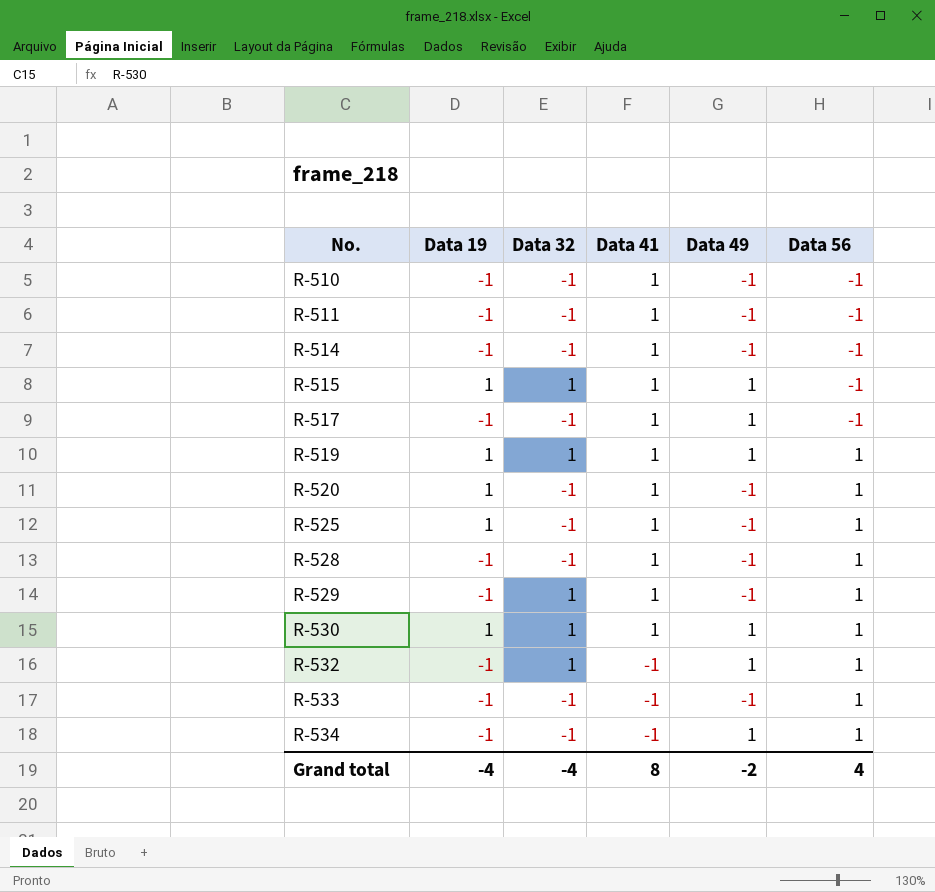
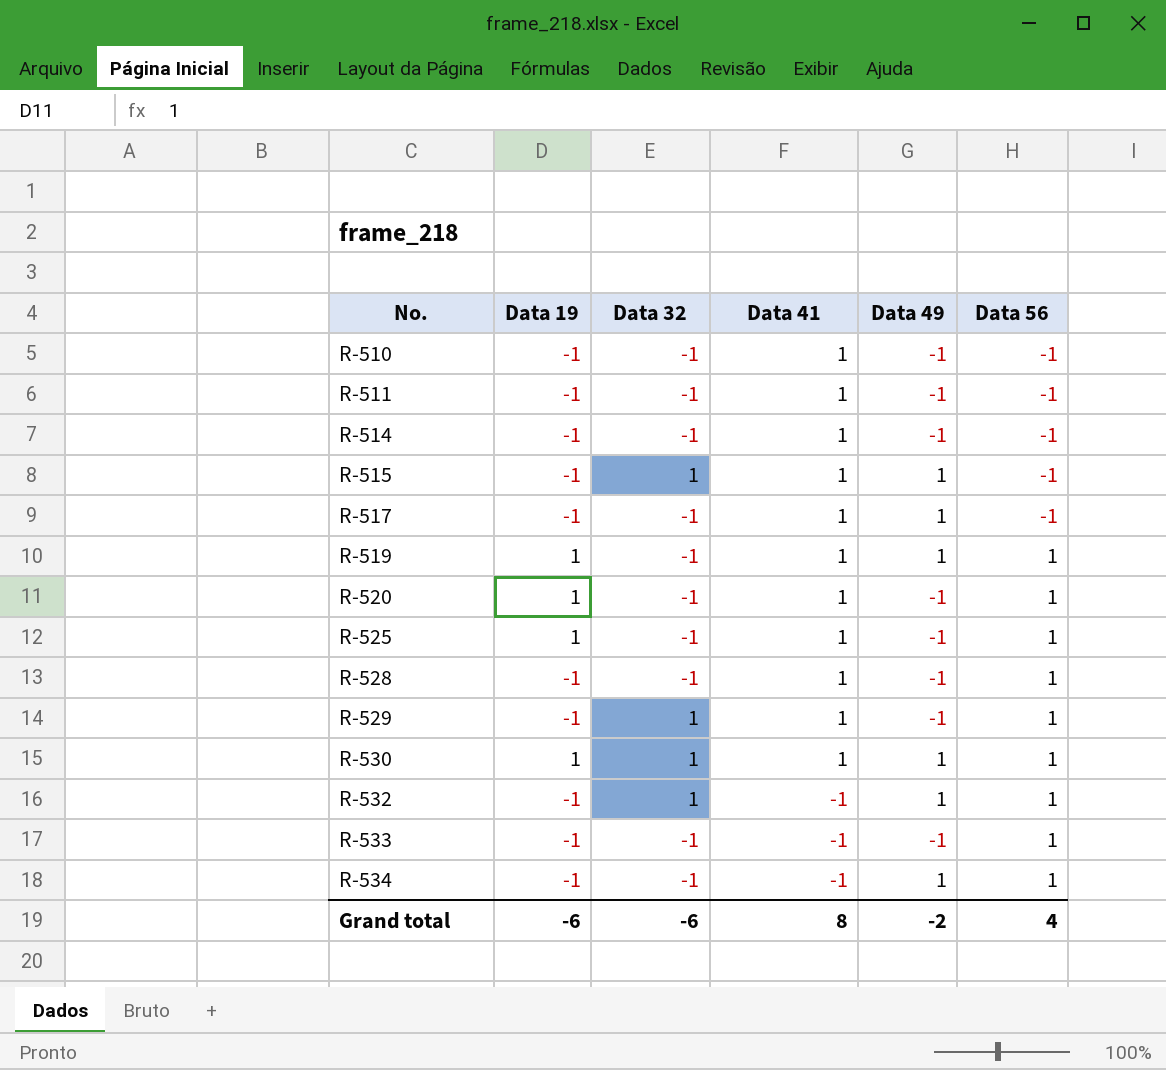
R-515 | Data 19: 1 -> -1
R-519 | Data 32: 1 -> -1
Grand total | Data 19: -4 -> -6
Grand total | Data 32: -4 -> -6

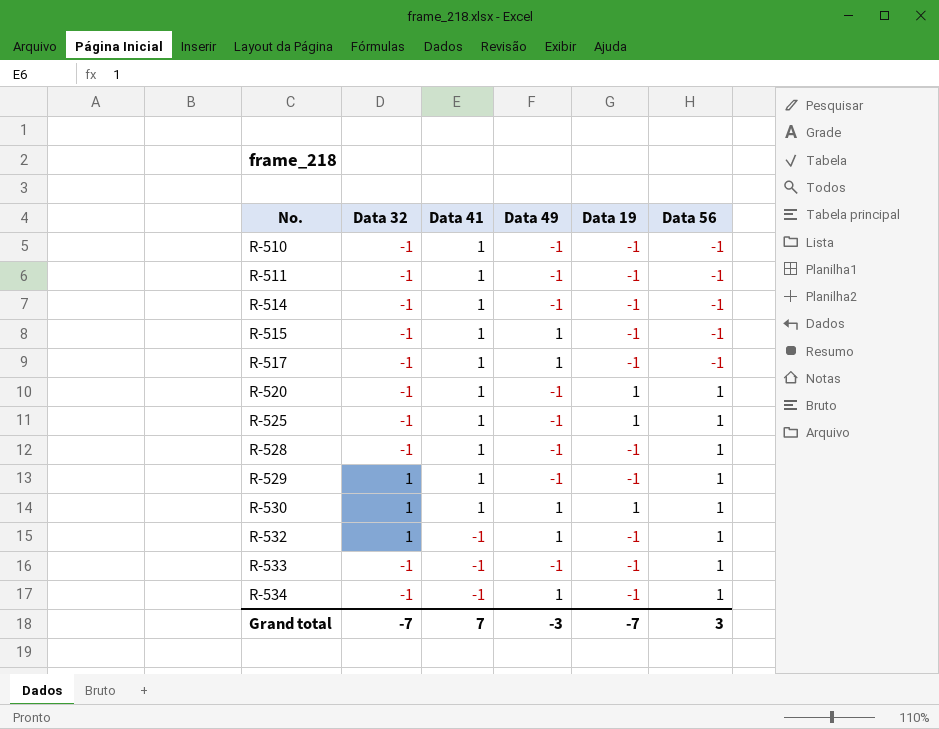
column Data 19 | position: 2 -> 5
row R-519: 1 | -1 | 1 | 1 | 1 -> none
R-515 | Data 32: 1 -> -1
Grand total | Data 32: -6 -> -7
Grand total | Data 41: 8 -> 7
Grand total | Data 49: -2 -> -3
Grand total | Data 19: -6 -> -7
Grand total | Data 56: 4 -> 3

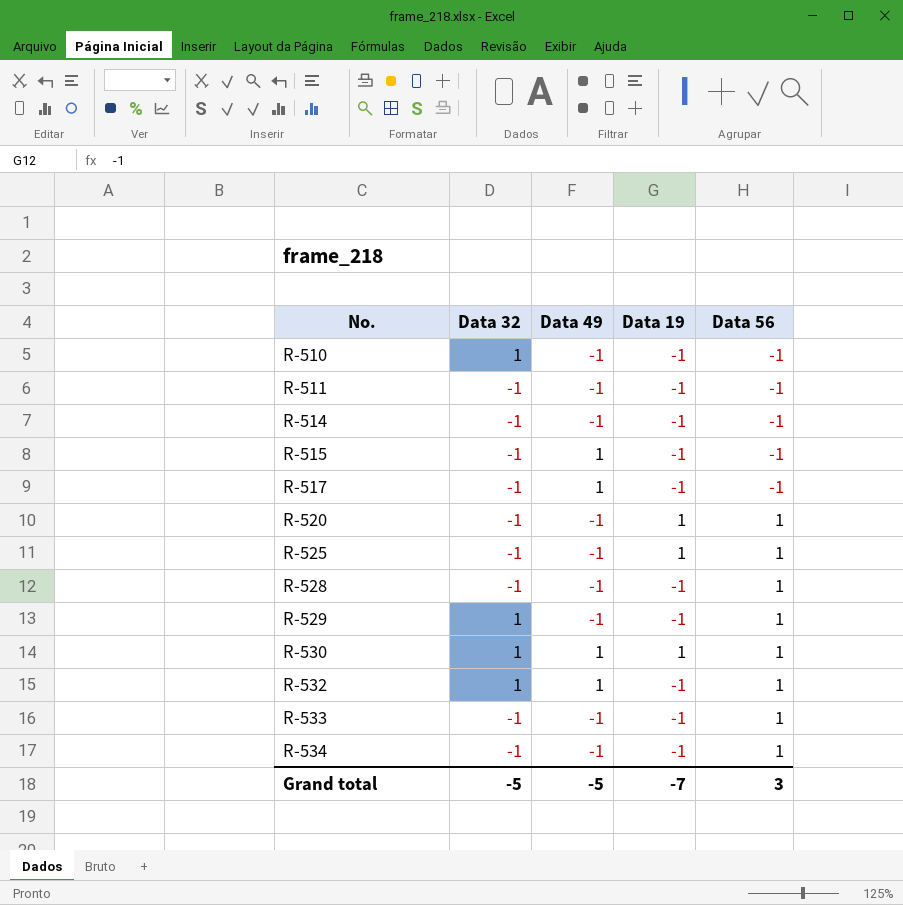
column Data 41 | position: 3 -> none
R-510 | Data 32: -1 -> 1
R-534 | Data 49: 1 -> -1
Grand total | Data 32: -7 -> -5
Grand total | Data 49: -3 -> -5

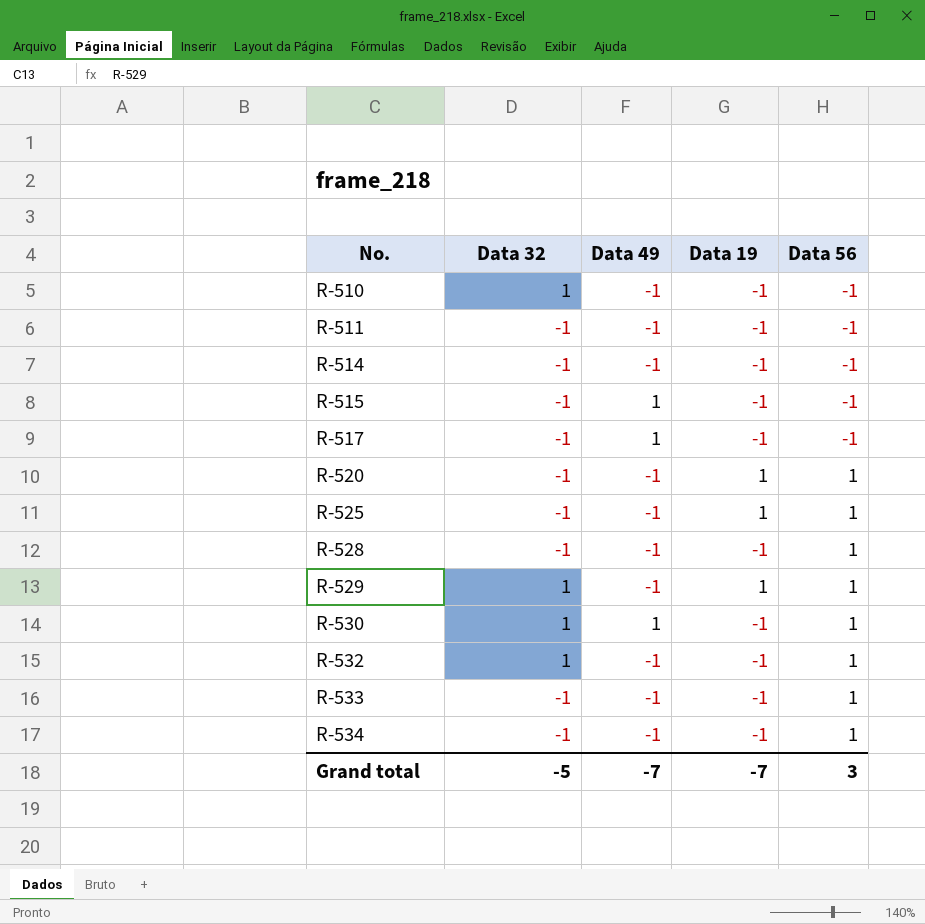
R-529 | Data 19: -1 -> 1
R-530 | Data 19: 1 -> -1
R-532 | Data 49: 1 -> -1
Grand total | Data 49: -5 -> -7

